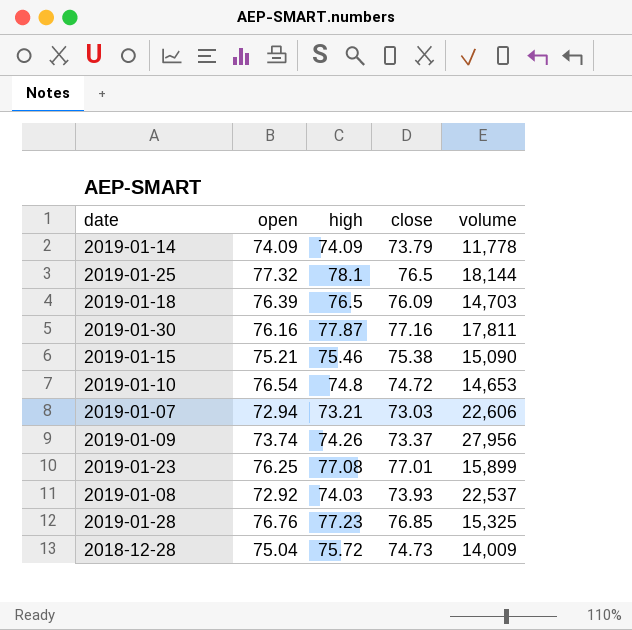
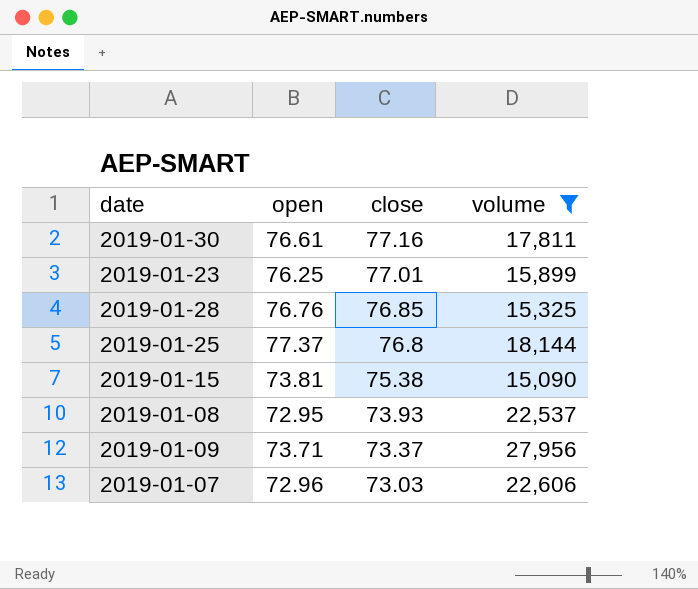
filter: none -> volume >= 15,090
row order: none -> close descending
column high | position: 3 -> none
2019-01-30 | open: 76.16 -> 76.61
2019-01-25 | open: 77.32 -> 77.37
2019-01-25 | close: 76.5 -> 76.8
2019-01-15 | open: 75.21 -> 73.81
2019-01-08 | open: 72.92 -> 72.95
2019-01-09 | open: 73.74 -> 73.71
2019-01-07 | open: 72.94 -> 72.96

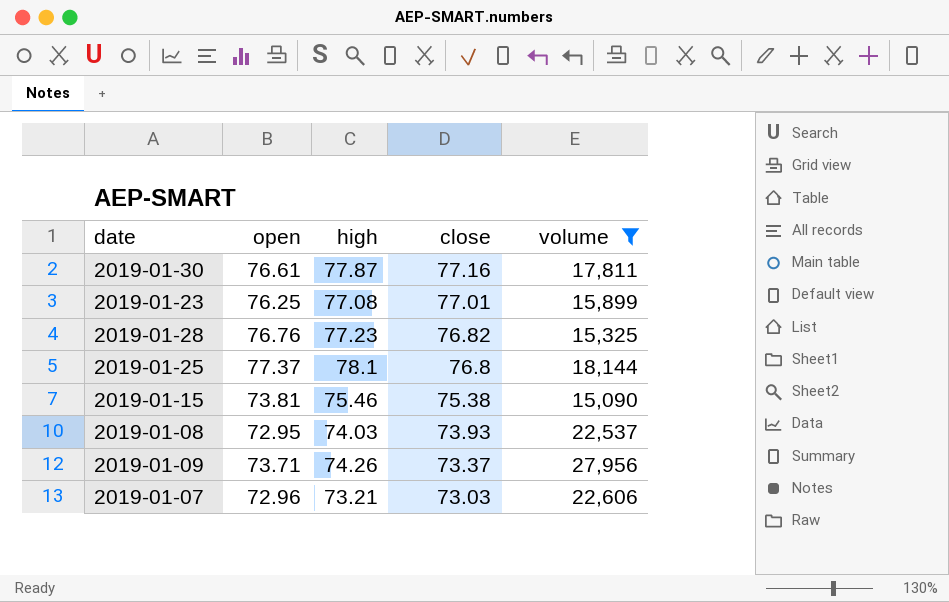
column high | position: none -> 3
2019-01-28 | close: 76.85 -> 76.82

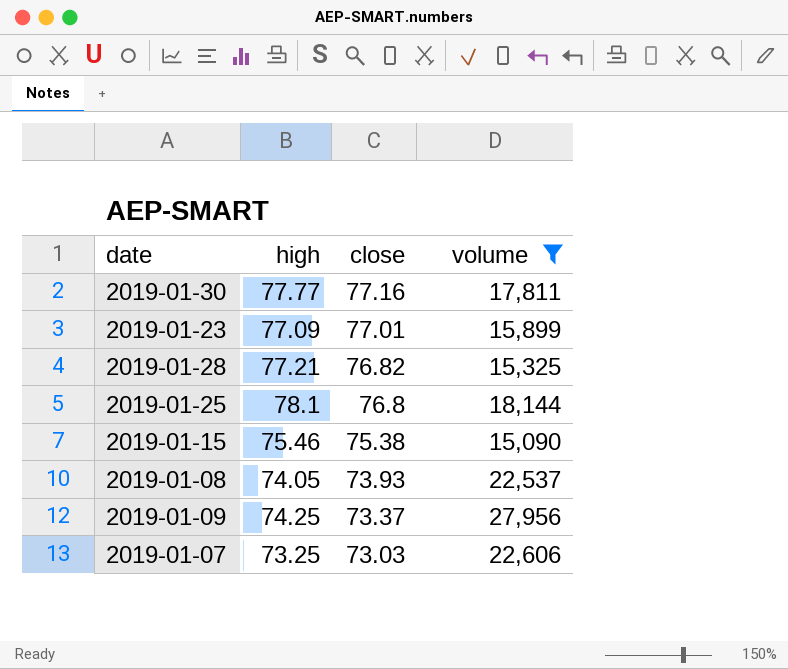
column open | position: 2 -> none
2019-01-30 | high: 77.87 -> 77.77
2019-01-23 | high: 77.08 -> 77.09
2019-01-28 | high: 77.23 -> 77.21
2019-01-08 | high: 74.03 -> 74.05
2019-01-09 | high: 74.26 -> 74.25
2019-01-07 | high: 73.21 -> 73.25

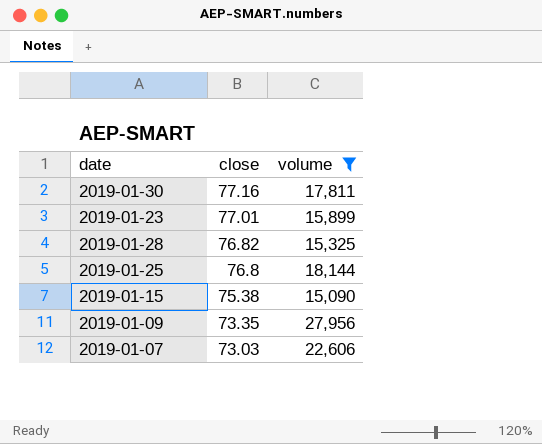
column high | position: 2 -> none
row 2019-01-08: 74.05 | 73.93 | 22,537 -> none
2019-01-09 | close: 73.37 -> 73.35

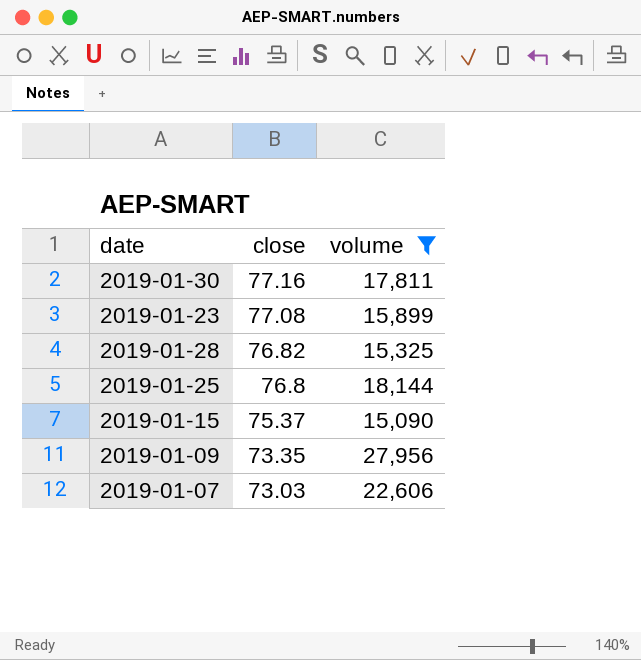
2019-01-23 | close: 77.01 -> 77.08
2019-01-15 | close: 75.38 -> 75.37

